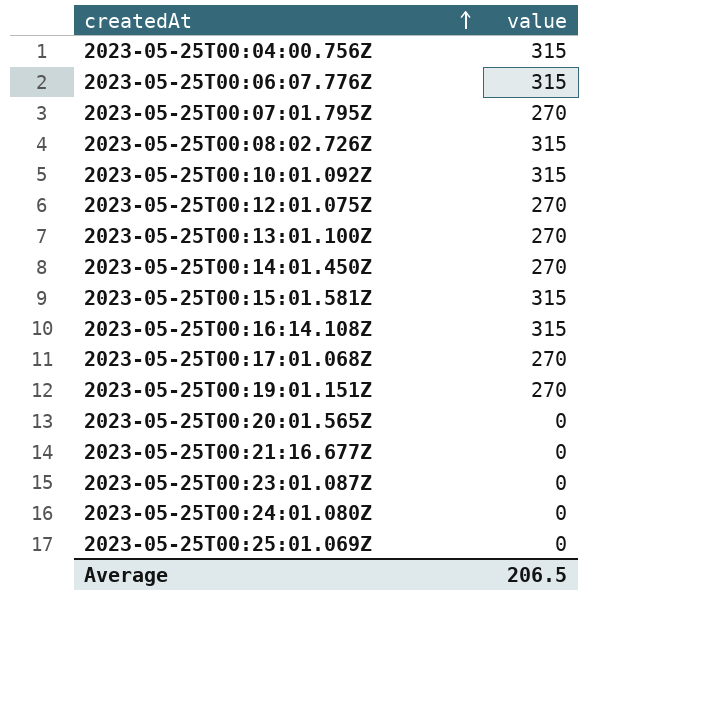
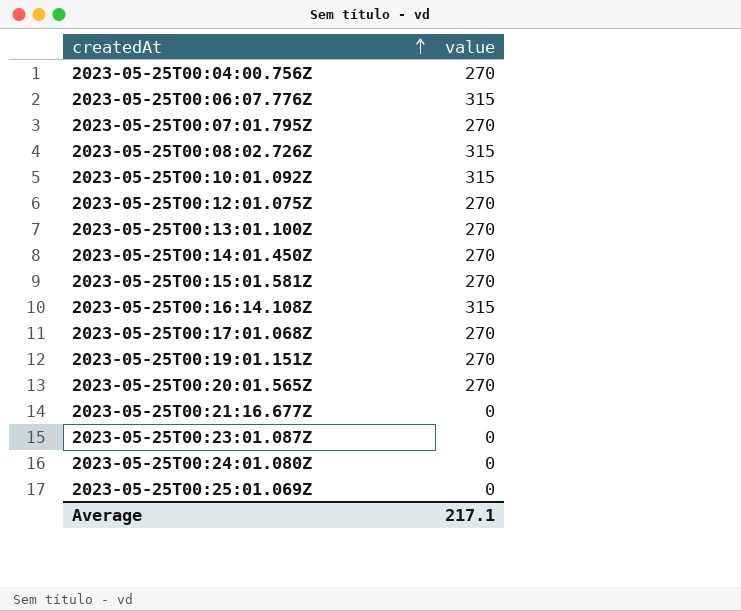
2023-05-25T00:04:00.756Z | value: 315 -> 270
2023-05-25T00:15:01.581Z | value: 315 -> 270
2023-05-25T00:20:01.565Z | value: 0 -> 270
Average | value: 206.5 -> 217.1

